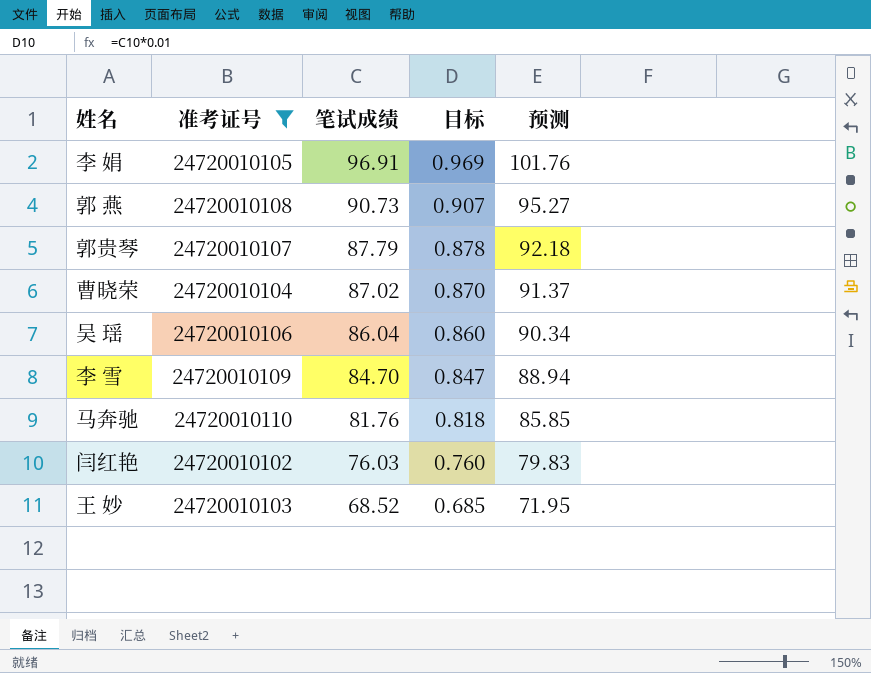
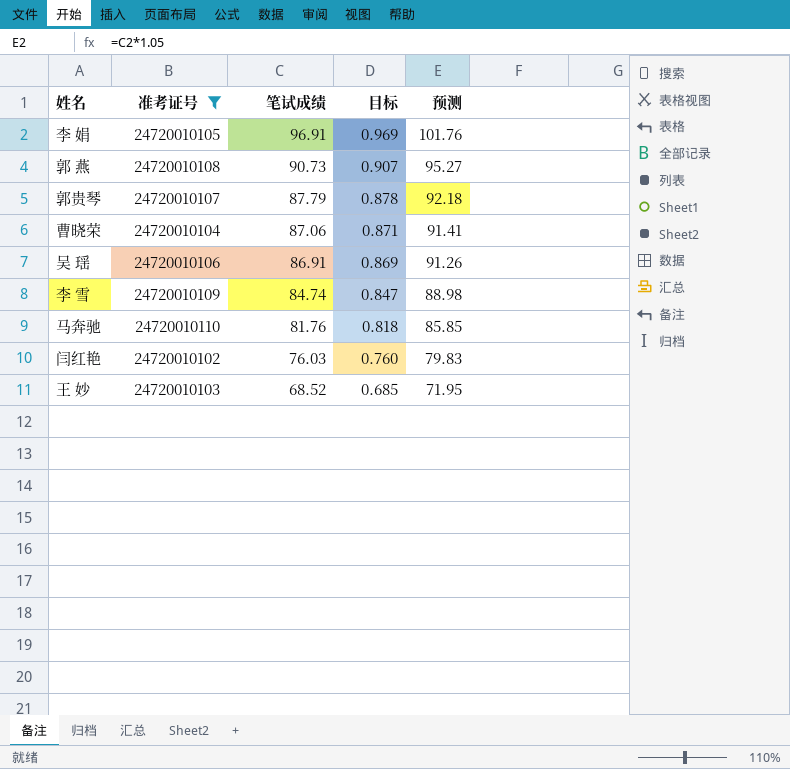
曹晓荣 | 笔试成绩: 87.02 -> 87.06
曹晓荣 | 目标: 0.870 -> 0.871
曹晓荣 | 预测: 91.37 -> 91.41
吴 瑶 | 笔试成绩: 86.04 -> 86.91
吴 瑶 | 目标: 0.860 -> 0.869
吴 瑶 | 预测: 90.34 -> 91.26
李 雪 | 笔试成绩: 84.70 -> 84.74
李 雪 | 预测: 88.94 -> 88.98

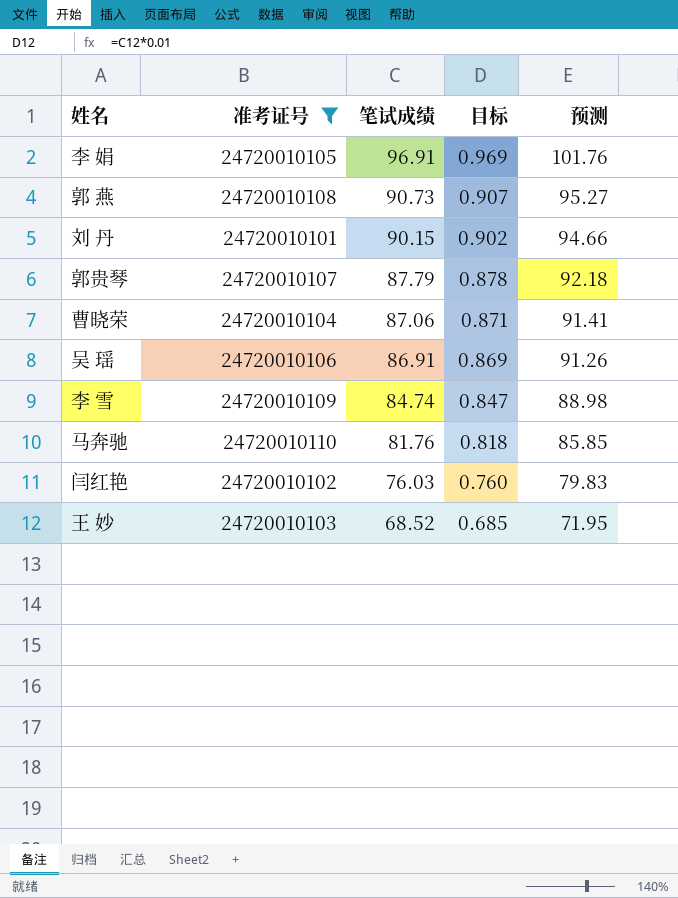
row 刘 丹: none -> 24720010101 | 90.15 | 0.902 | 94.66

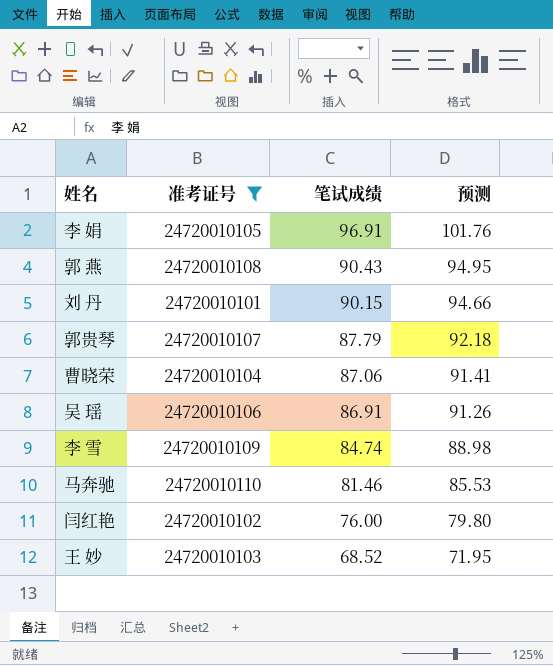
column 目标 | formula: [笔试成绩] * 0.01 -> none
郭 燕 | 笔试成绩: 90.73 -> 90.43
郭 燕 | 预测: 95.27 -> 94.95
马奔驰 | 笔试成绩: 81.76 -> 81.46
马奔驰 | 预测: 85.85 -> 85.53
闫红艳 | 笔试成绩: 76.03 -> 76.00
闫红艳 | 预测: 79.83 -> 79.80

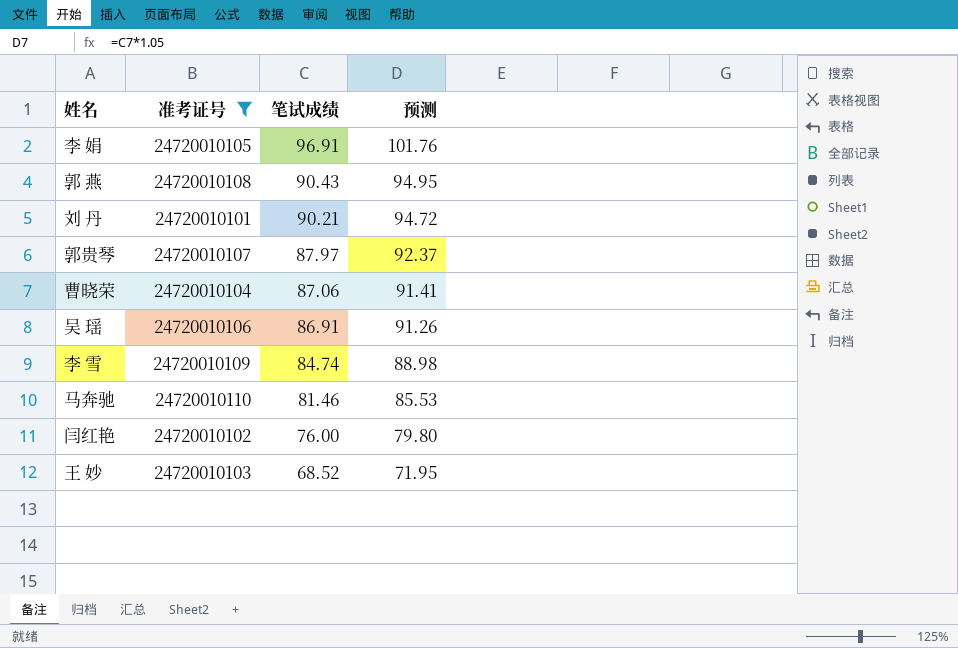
刘 丹 | 笔试成绩: 90.15 -> 90.21
刘 丹 | 预测: 94.66 -> 94.72
郭贵琴 | 笔试成绩: 87.79 -> 87.97
郭贵琴 | 预测: 92.18 -> 92.37

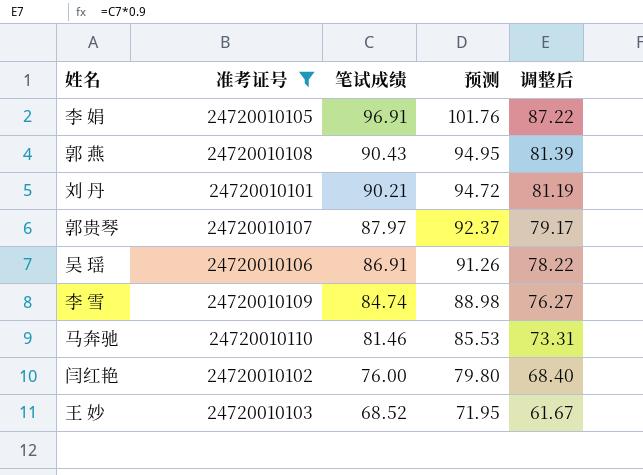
column 调整后 | formula: none -> [笔试成绩] * 0.9
row 曹晓荣: 24720010104 | 87.06 | 91.41 -> none

